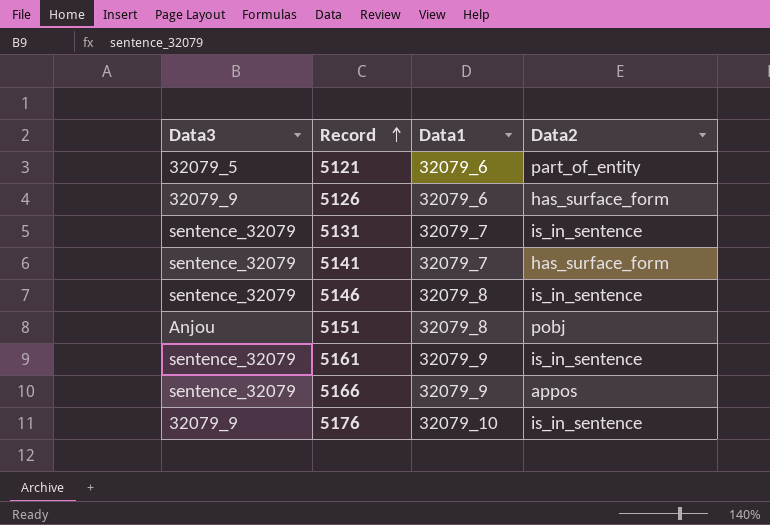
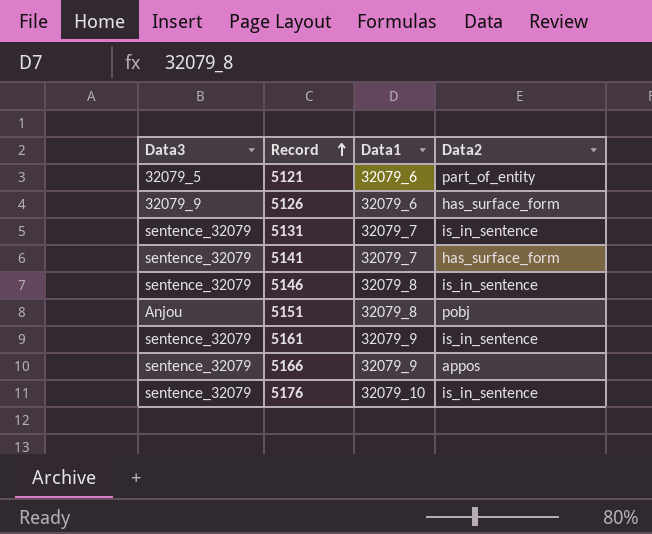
5176 | Data3: 32079_9 -> sentence_32079

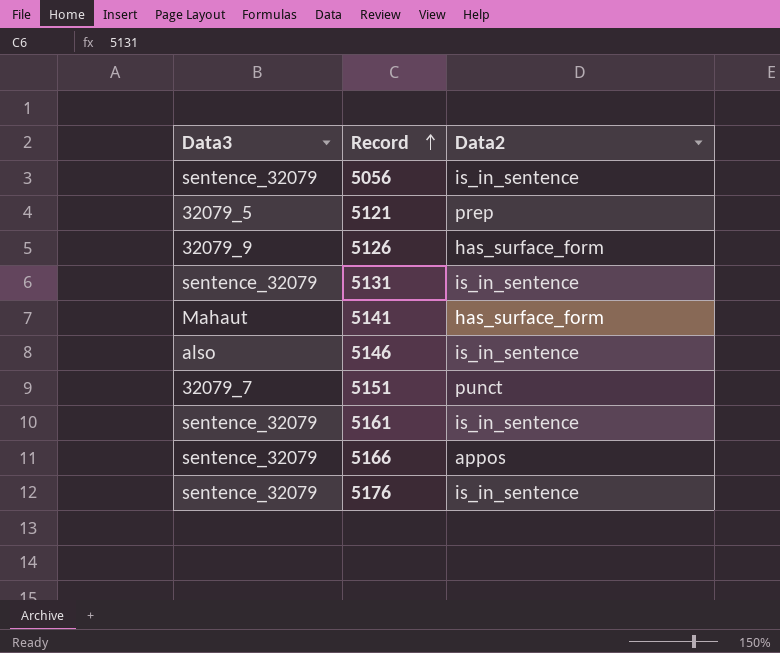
column Data1 | position: 3 -> none
row 5056: none -> sentence_32079 | is_in_sentence
5121 | Data2: part_of_entity -> prep
5141 | Data3: sentence_32079 -> Mahaut
5146 | Data3: sentence_32079 -> also
5151 | Data3: Anjou -> 32079_7
5151 | Data2: pobj -> punct

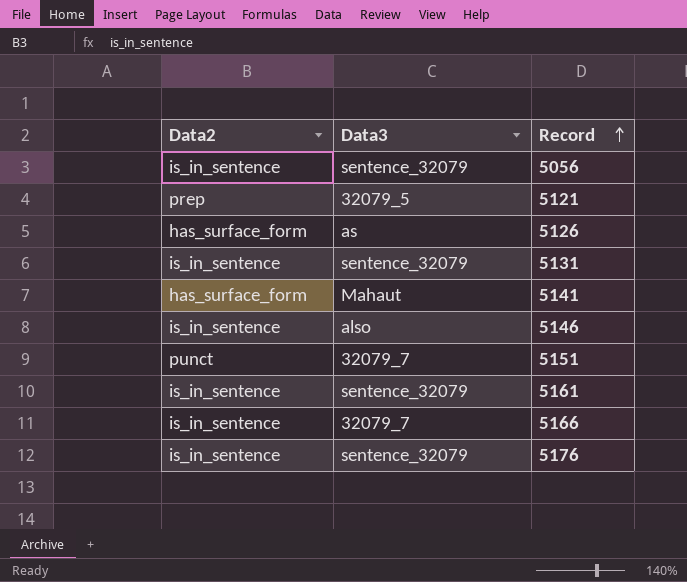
column Data2 | position: 3 -> 1
5126 | Data3: 32079_9 -> as
5166 | Data2: appos -> is_in_sentence
5166 | Data3: sentence_32079 -> 32079_7

